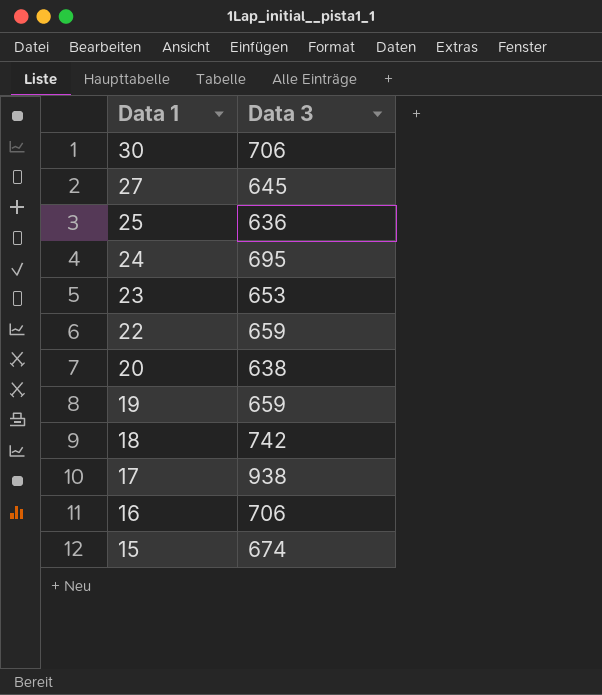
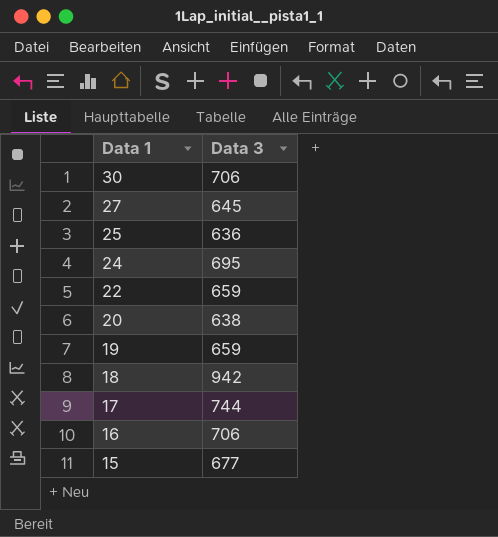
row 23: 653 -> none
18 | Data 3: 742 -> 942
17 | Data 3: 938 -> 744
15 | Data 3: 674 -> 677

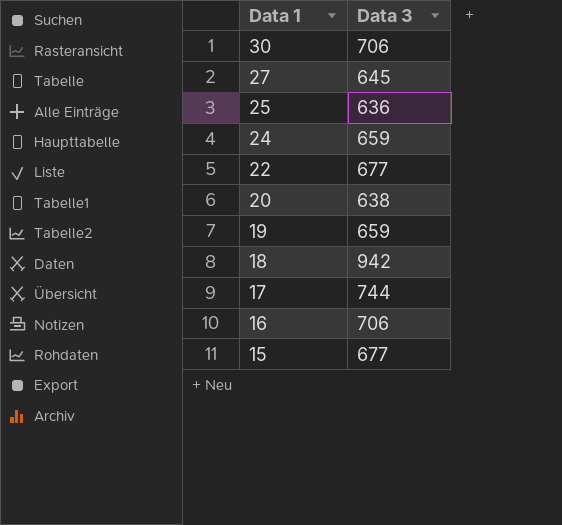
24 | Data 3: 695 -> 659
22 | Data 3: 659 -> 677

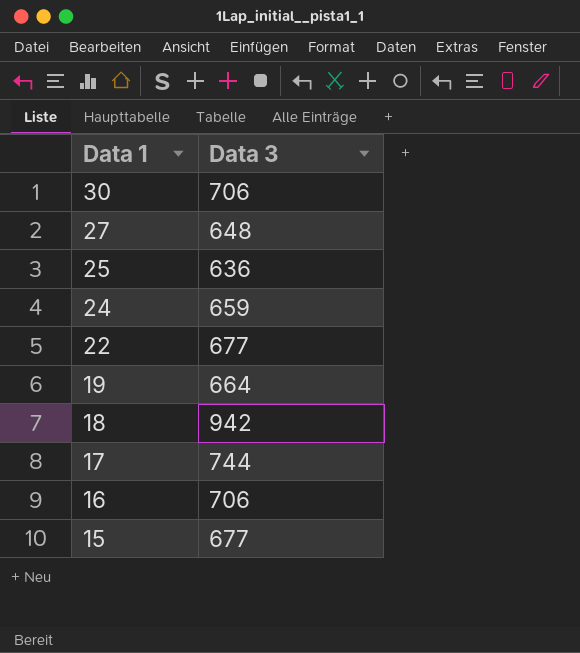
row 20: 638 -> none
27 | Data 3: 645 -> 648
19 | Data 3: 659 -> 664

